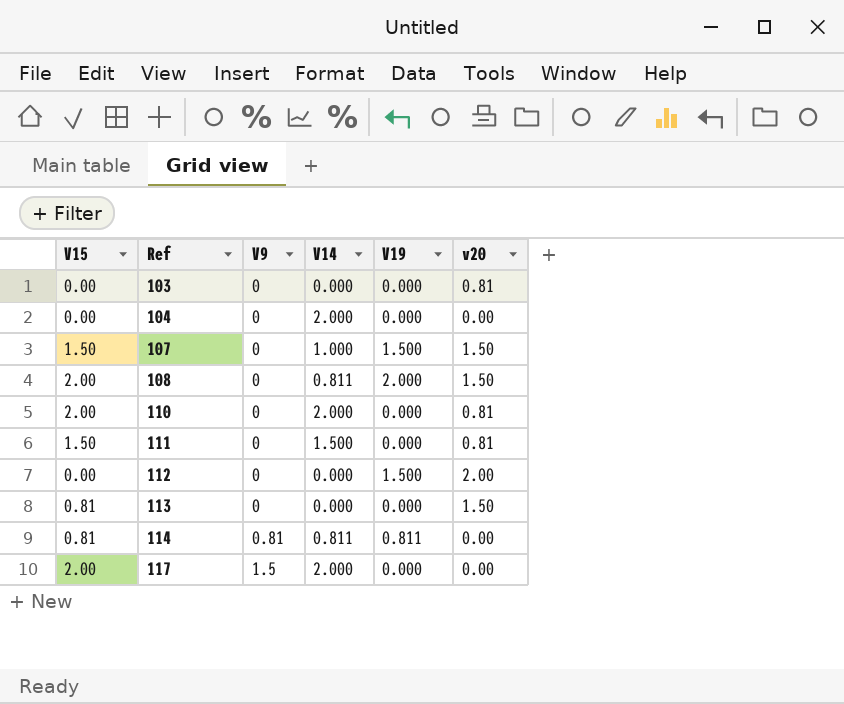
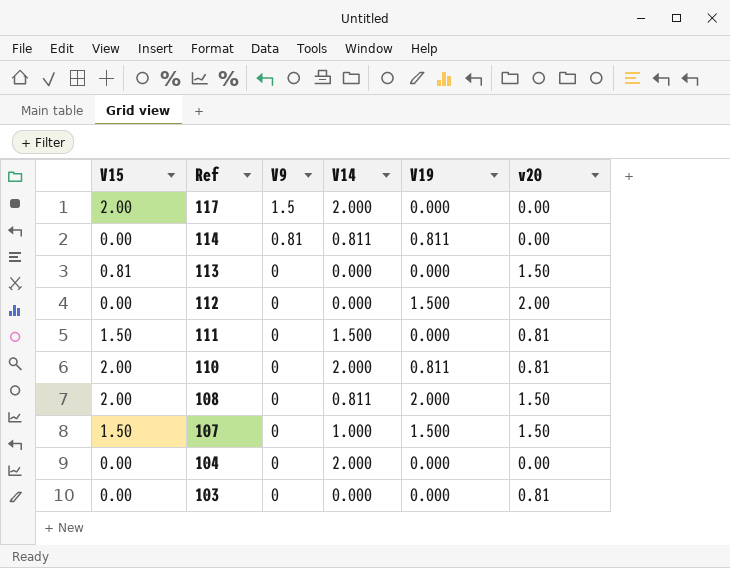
row order: Ref ascending -> Ref descending
114 | V15: 0.81 -> 0.00
110 | V19: 0.000 -> 0.811

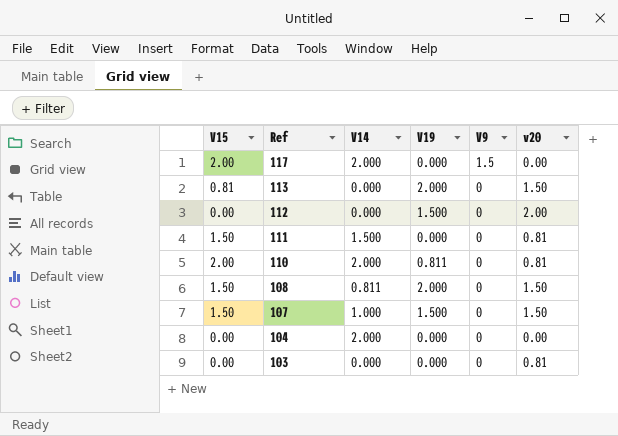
column V9 | position: 3 -> 5
row 114: 0.00 | 0.81 | 0.811 | 0.811 | 0.00 -> none
113 | V19: 0.000 -> 2.000
108 | V15: 2.00 -> 1.50

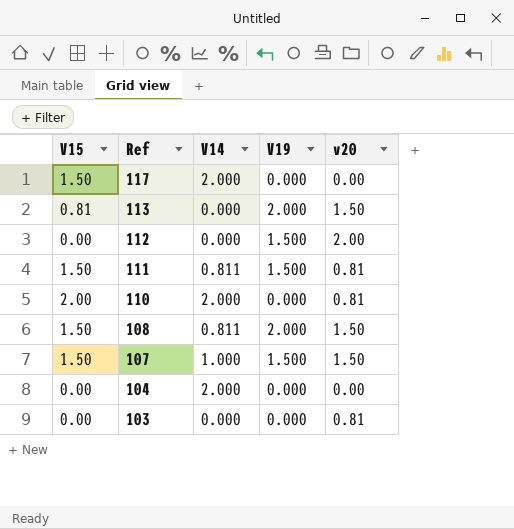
column V9 | position: 5 -> none
117 | V15: 2.00 -> 1.50
111 | V14: 1.500 -> 0.811
111 | V19: 0.000 -> 1.500
110 | V19: 0.811 -> 0.000

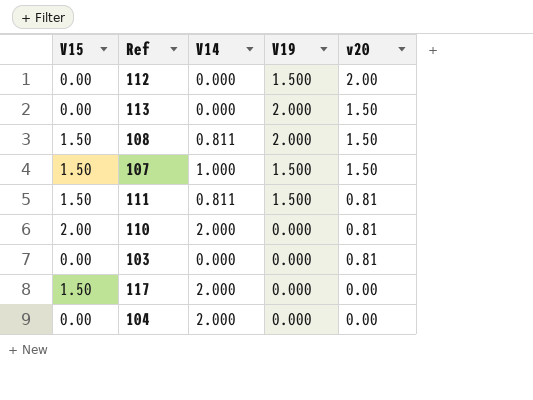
row order: Ref descending -> v20 descending
113 | V15: 0.81 -> 0.00

